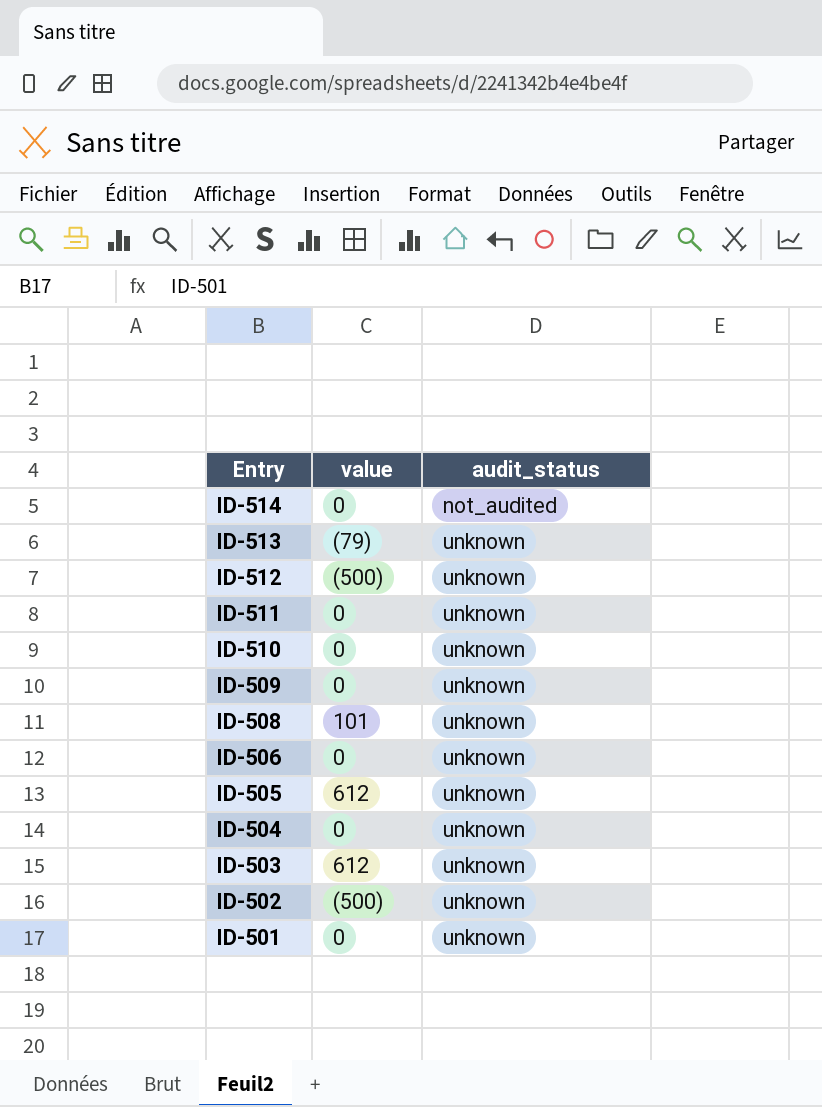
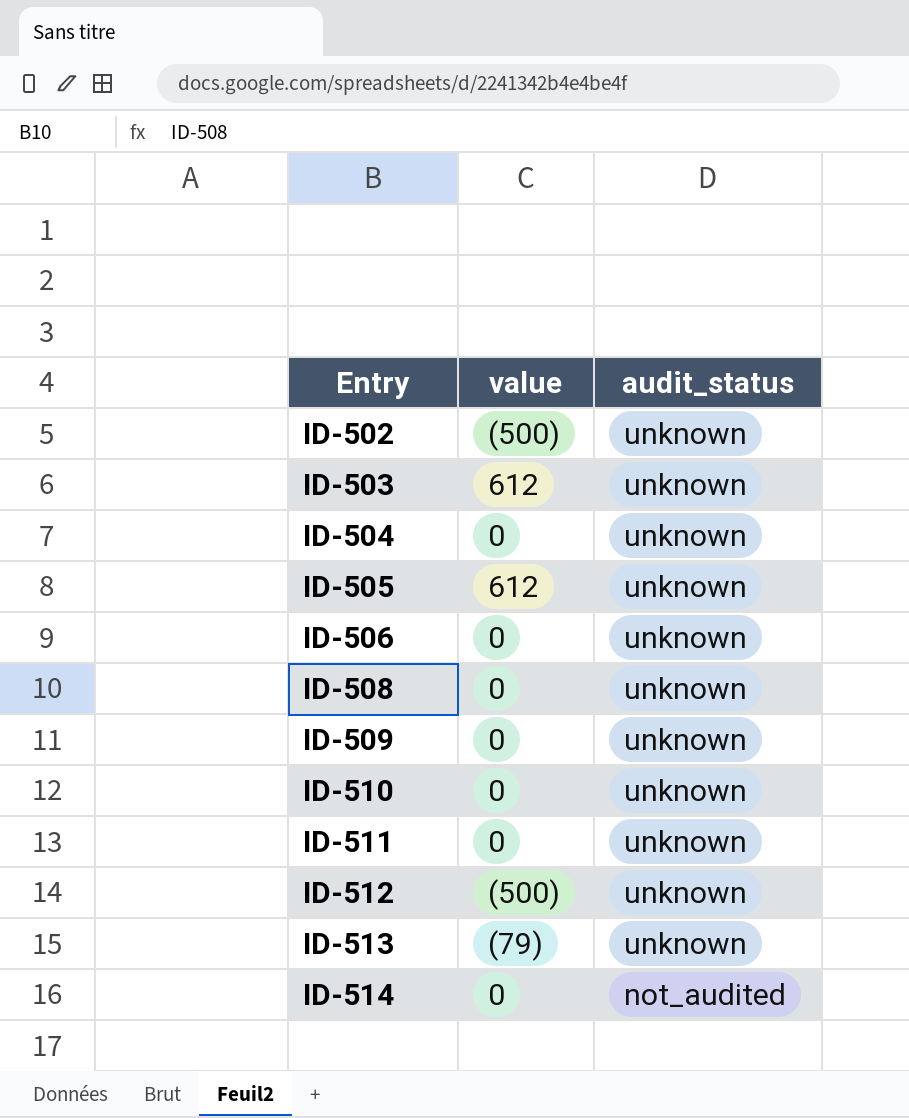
row order: Entry descending -> Entry ascending
row ID-501: 0 | unknown -> none
ID-508 | value: 101 -> 0

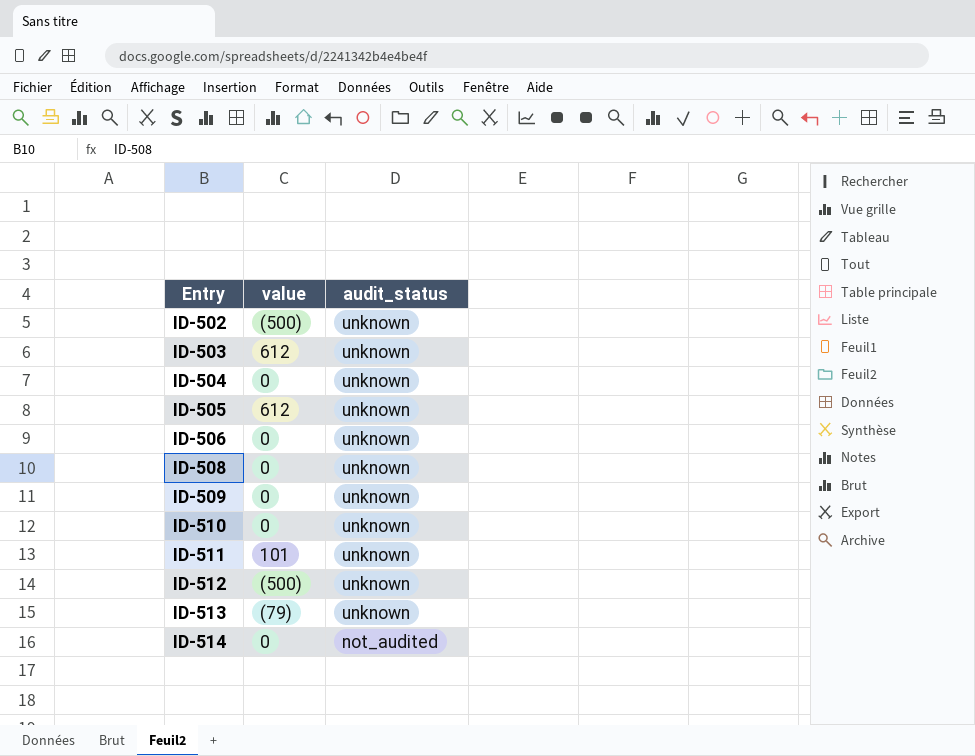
ID-511 | value: 0 -> 101

